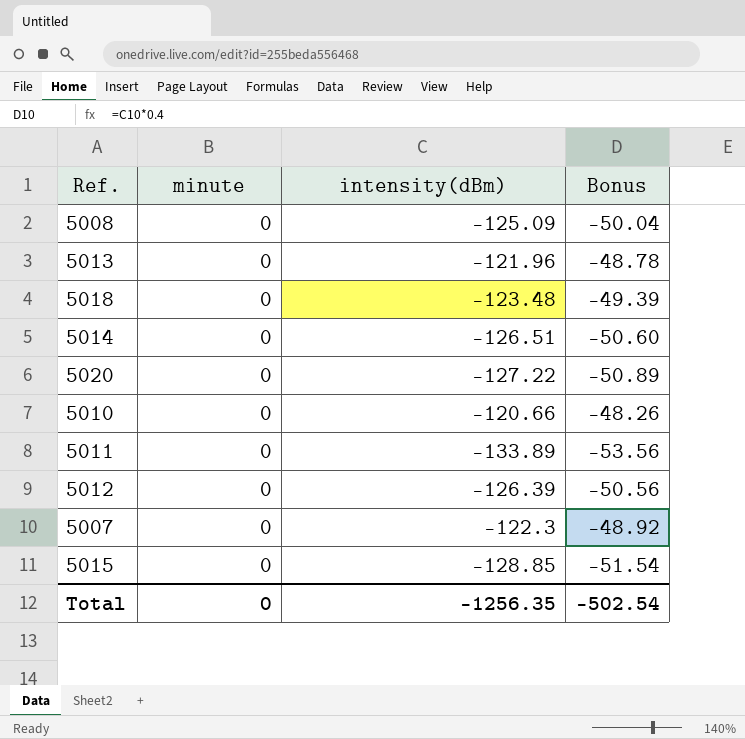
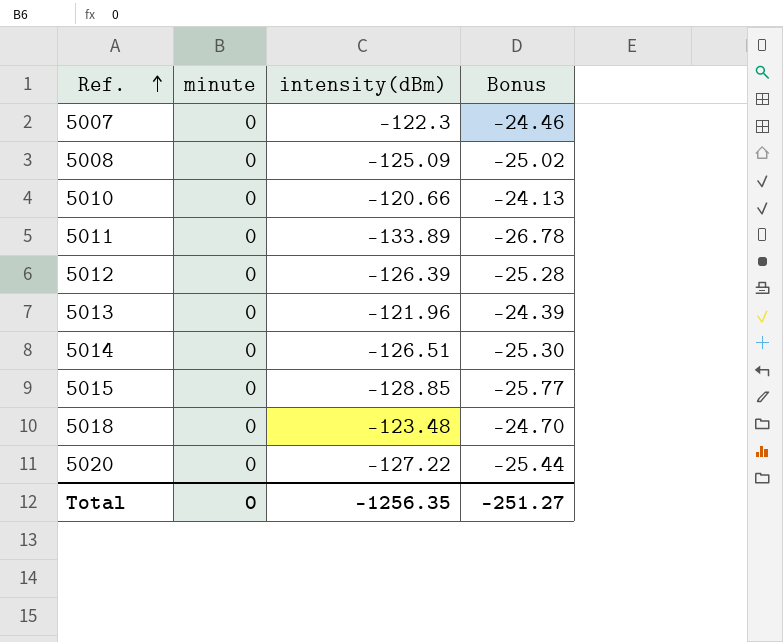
row order: none -> Ref. ascending
column Bonus | formula: [intensity(dBm)] * 0.4 -> [intensity(dBm)] * 0.2
Total | Bonus: -502.54 -> -251.27

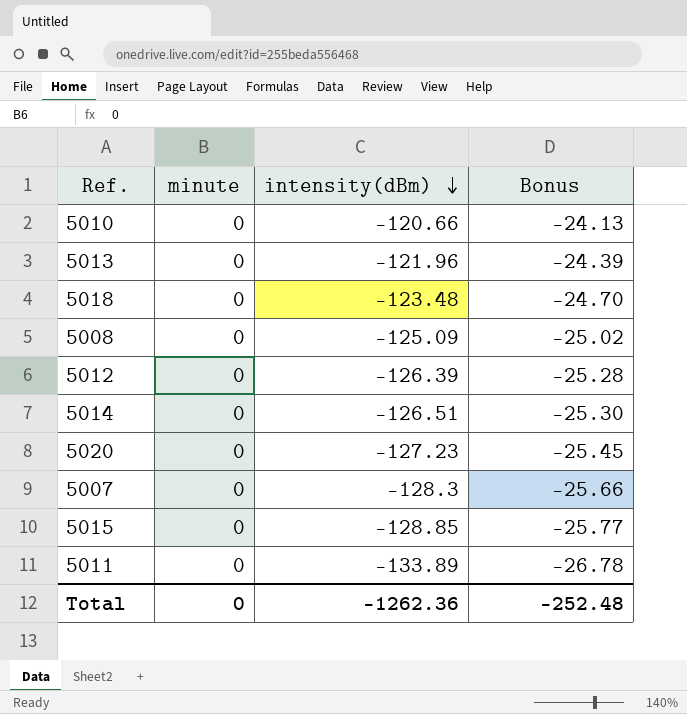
row order: Ref. ascending -> intensity(dBm) descending
5020 | intensity(dBm): -127.22 -> -127.23
5020 | Bonus: -25.44 -> -25.45
5007 | intensity(dBm): -122.3 -> -128.3
5007 | Bonus: -24.46 -> -25.66
Total | intensity(dBm): -1256.35 -> -1262.36
Total | Bonus: -251.27 -> -252.48

